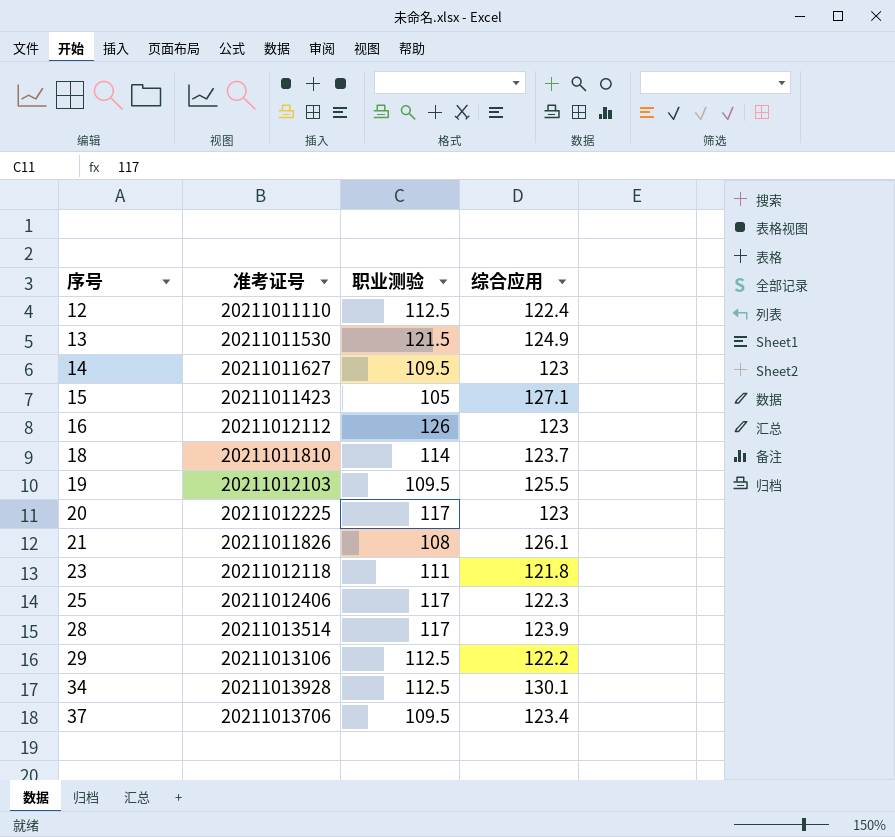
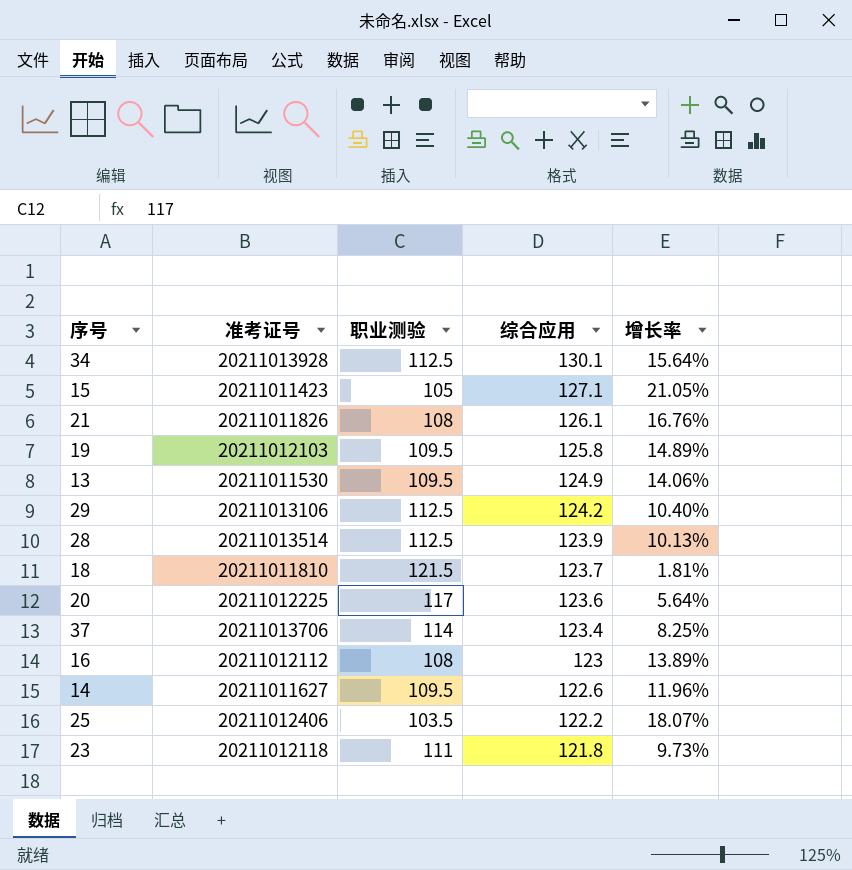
row order: 序号 ascending -> 综合应用 descending
column 增长率 | formula: none -> ([综合应用] - [职业测验]) / [职业测验]
row 12: 20211011110 | 112.5 | 122.4 -> none
19 | 综合应用: 125.5 -> 125.8
13 | 职业测验: 121.5 -> 109.5
29 | 综合应用: 122.2 -> 124.2
28 | 职业测验: 117 -> 112.5
18 | 职业测验: 114 -> 121.5
20 | 综合应用: 123 -> 123.6
37 | 职业测验: 109.5 -> 114
16 | 职业测验: 126 -> 108
14 | 综合应用: 123 -> 122.6
25 | 职业测验: 117 -> 103.5
25 | 综合应用: 122.3 -> 122.2

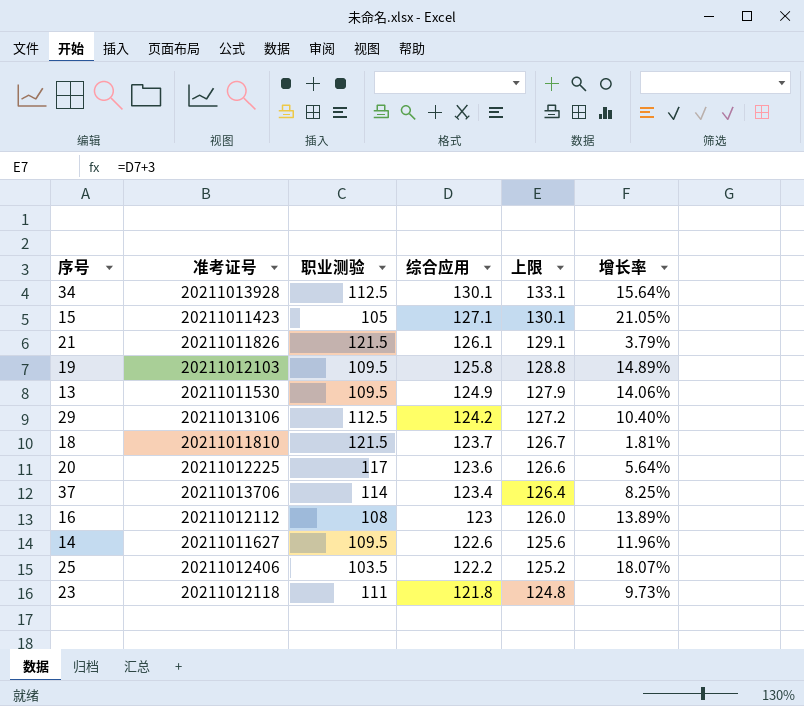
column 上限 | formula: none -> [综合应用] + 3
row 28: 20211013514 | 112.5 | 123.9 | 10.13% -> none
21 | 职业测验: 108 -> 121.5
21 | 增长率: 16.76% -> 3.79%

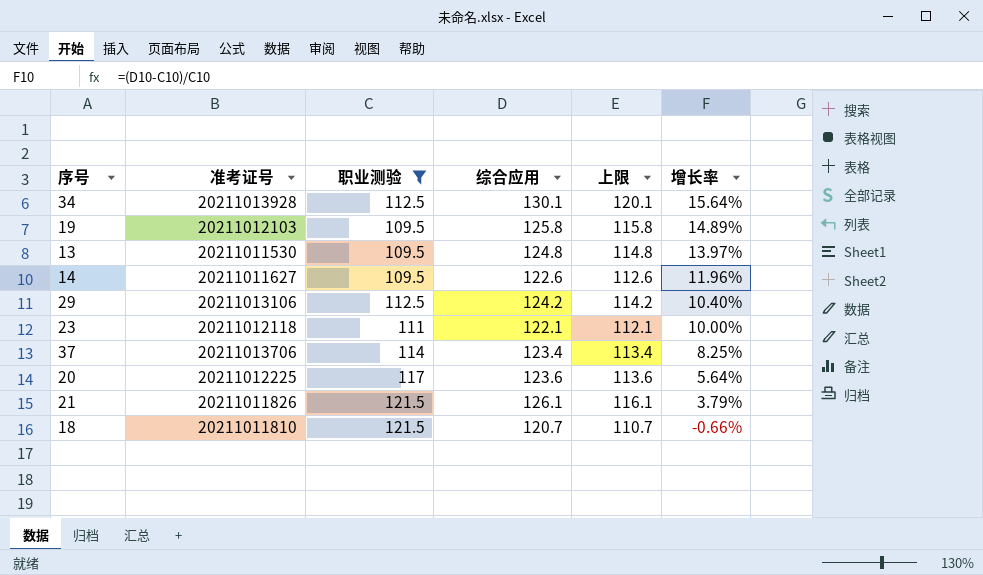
filter: none -> 职业测验 >= 109.5
row order: 综合应用 descending -> 增长率 descending
column 上限 | formula: [综合应用] + 3 -> [综合应用] - 10
13 | 综合应用: 124.9 -> 124.8
13 | 增长率: 14.06% -> 13.97%
23 | 综合应用: 121.8 -> 122.1
23 | 增长率: 9.73% -> 10.00%
18 | 综合应用: 123.7 -> 120.7
18 | 增长率: 1.81% -> -0.66%

